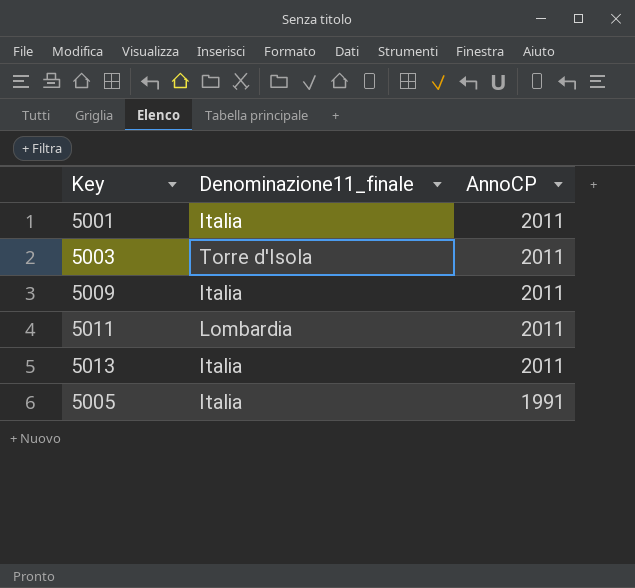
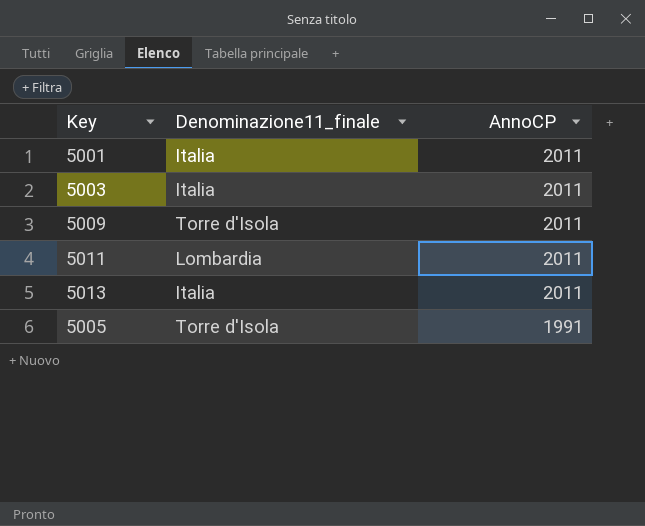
5003 | Denominazione11_finale: Torre d'Isola -> Italia
5009 | Denominazione11_finale: Italia -> Torre d'Isola
5005 | Denominazione11_finale: Italia -> Torre d'Isola

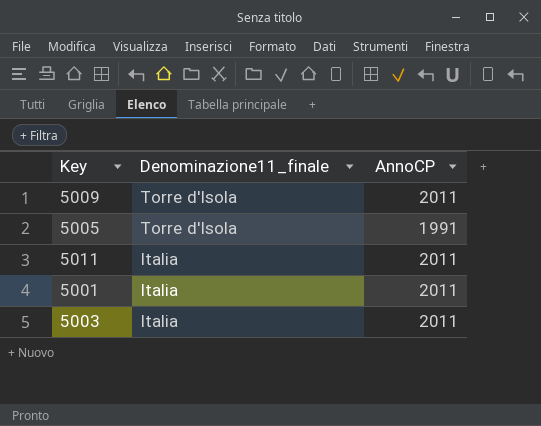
row order: AnnoCP descending -> Denominazione11_finale descending
row 5013: Italia | 2011 -> none
5011 | Denominazione11_finale: Lombardia -> Italia

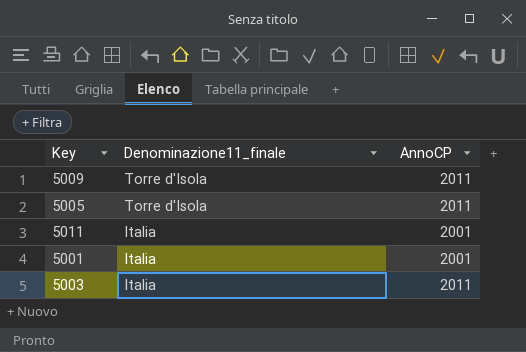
5005 | AnnoCP: 1991 -> 2011
5011 | AnnoCP: 2011 -> 2001
5001 | AnnoCP: 2011 -> 2001

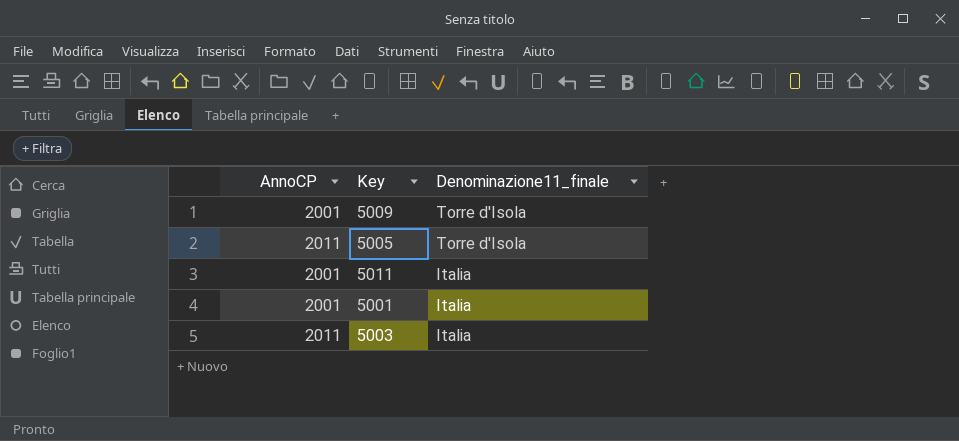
column AnnoCP | position: 3 -> 1
5009 | AnnoCP: 2011 -> 2001

